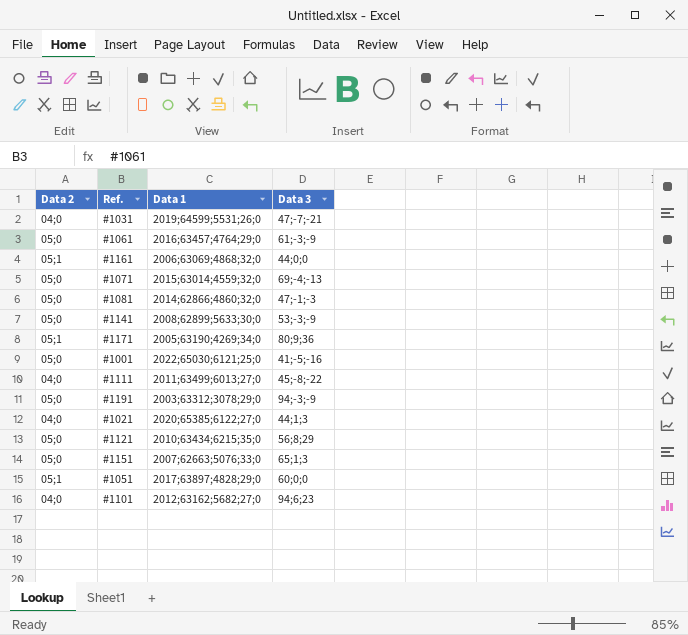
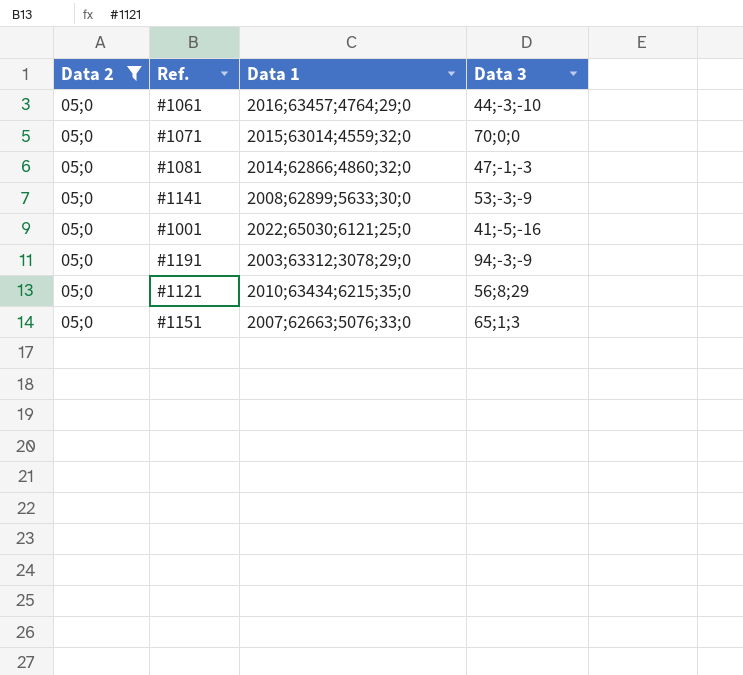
filter: none -> Data 2 = 05;0
#1061 | Data 3: 61;-3;-9 -> 44;-3;-10
#1071 | Data 3: 69;-4;-13 -> 70;0;0

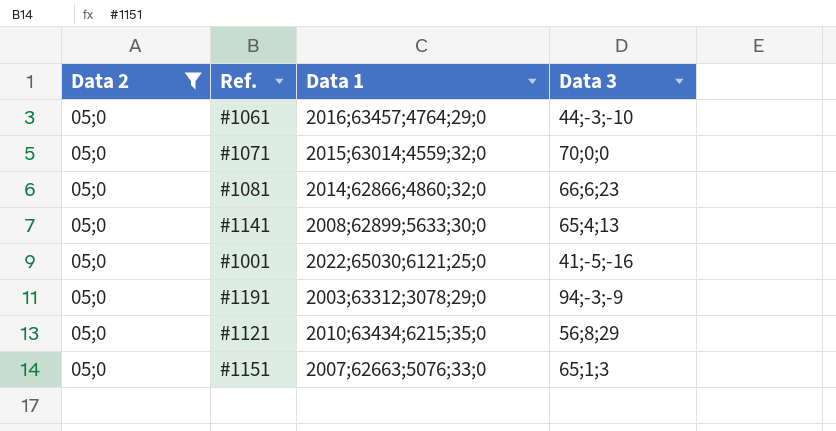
#1081 | Data 3: 47;-1;-3 -> 66;6;23
#1141 | Data 3: 53;-3;-9 -> 65;4;13

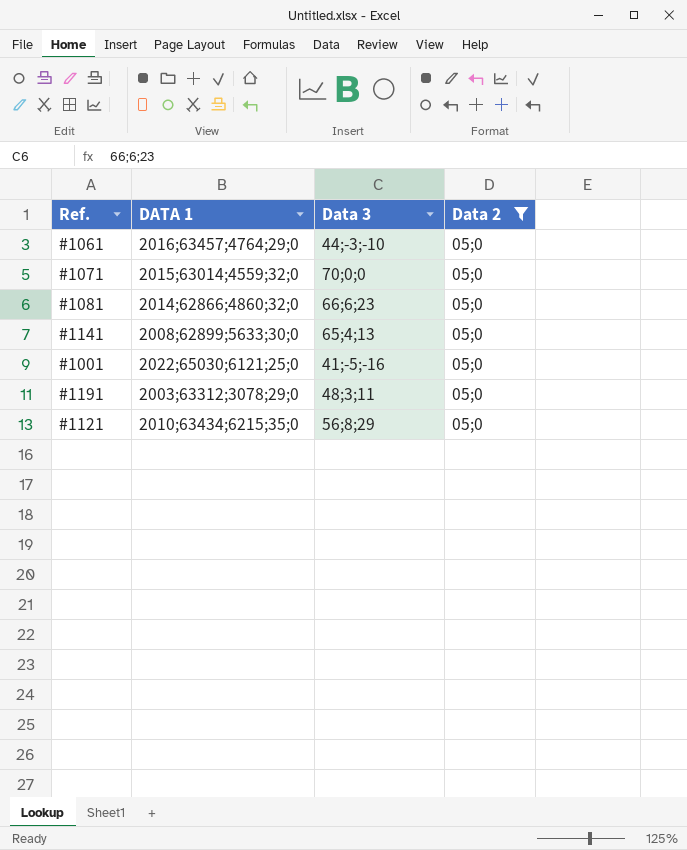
column name: Data 1 -> DATA 1
column Data 2 | position: 1 -> 4
row #1151: 05;0 | 2007;62663;5076;33;0 | 65;1;3 -> none
#1191 | Data 3: 94;-3;-9 -> 48;3;11

